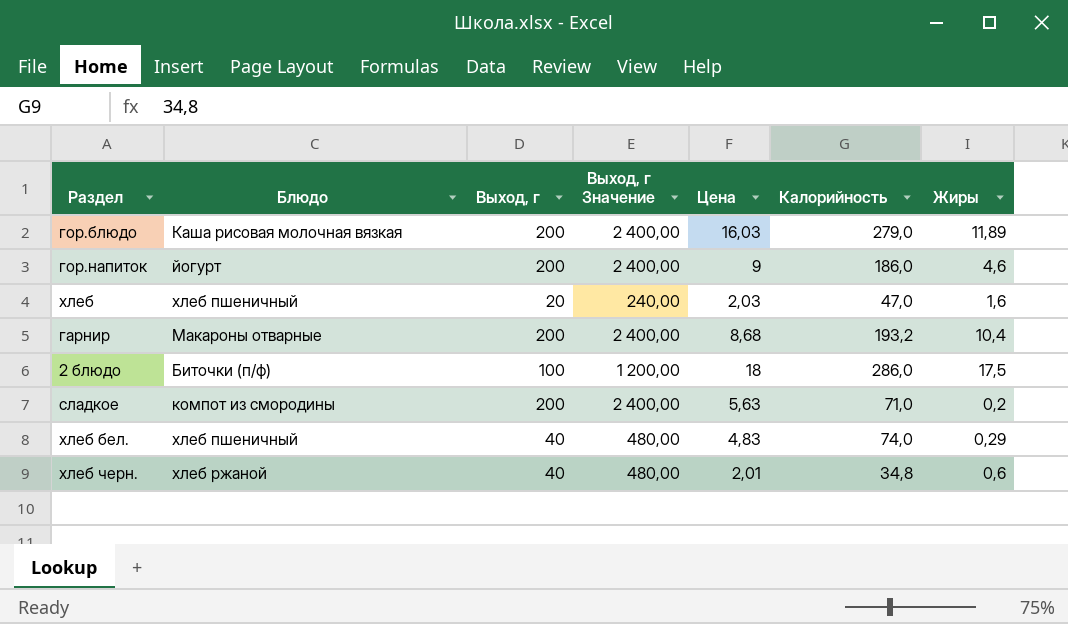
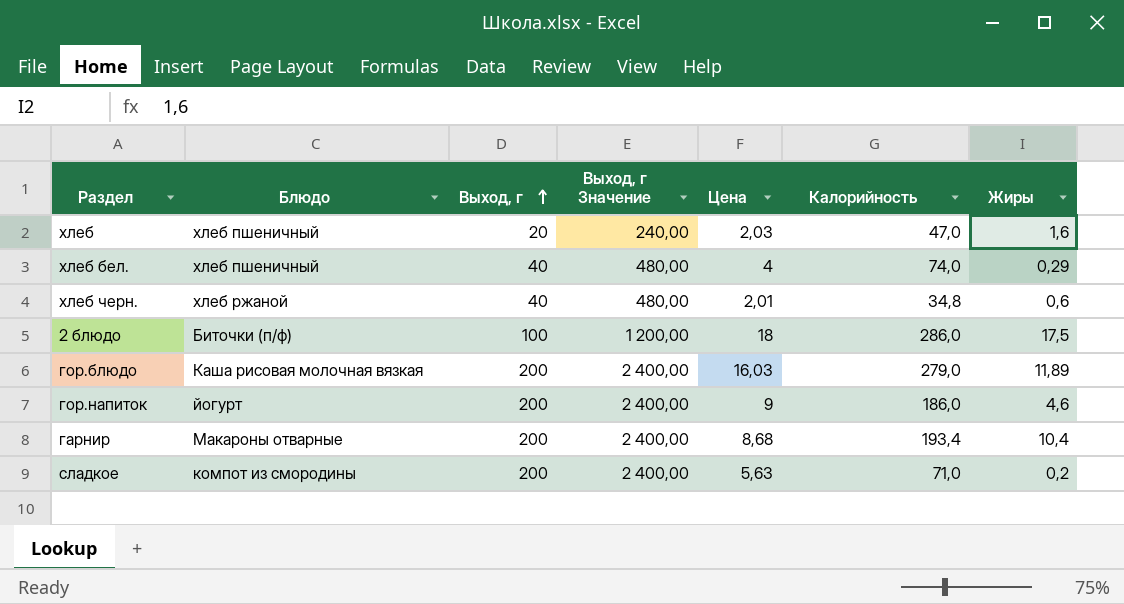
row order: none -> Выход, г ascending
хлеб бел. | Цена: 4,83 -> 4
гарнир | Калорийность: 193,2 -> 193,4

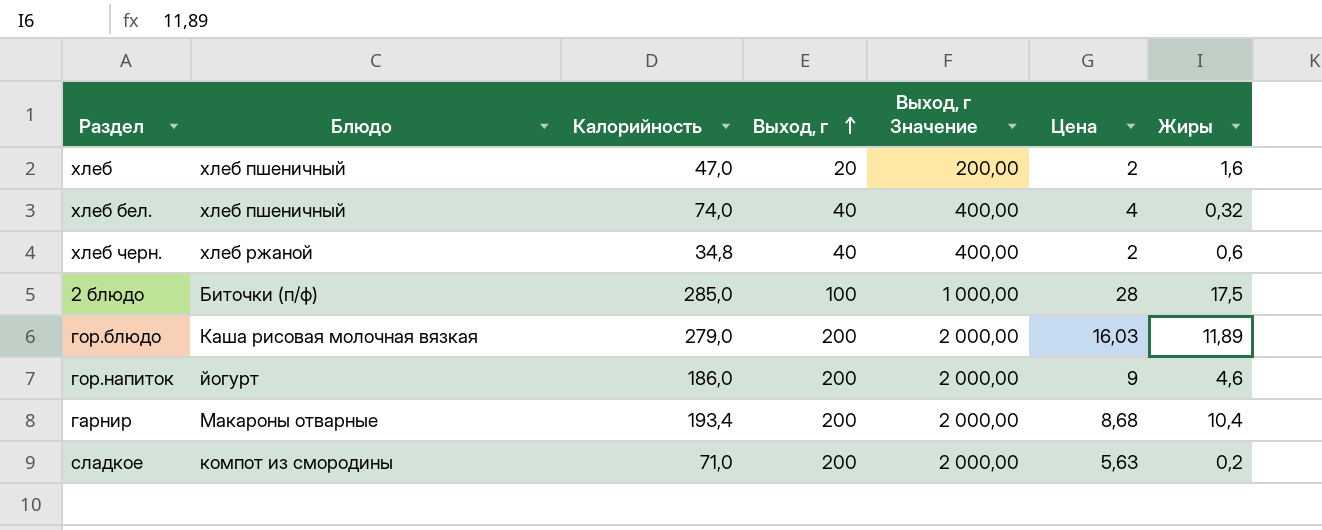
column Калорийность | position: 6 -> 3
column Выход, г Значение | formula: [Выход, г] * 12 -> [Выход, г] * 10
хлеб | Цена: 2,03 -> 2
хлеб бел. | Жиры: 0,29 -> 0,32
хлеб черн. | Цена: 2,01 -> 2
2 блюдо | Калорийность: 286,0 -> 285,0
2 блюдо | Цена: 18 -> 28

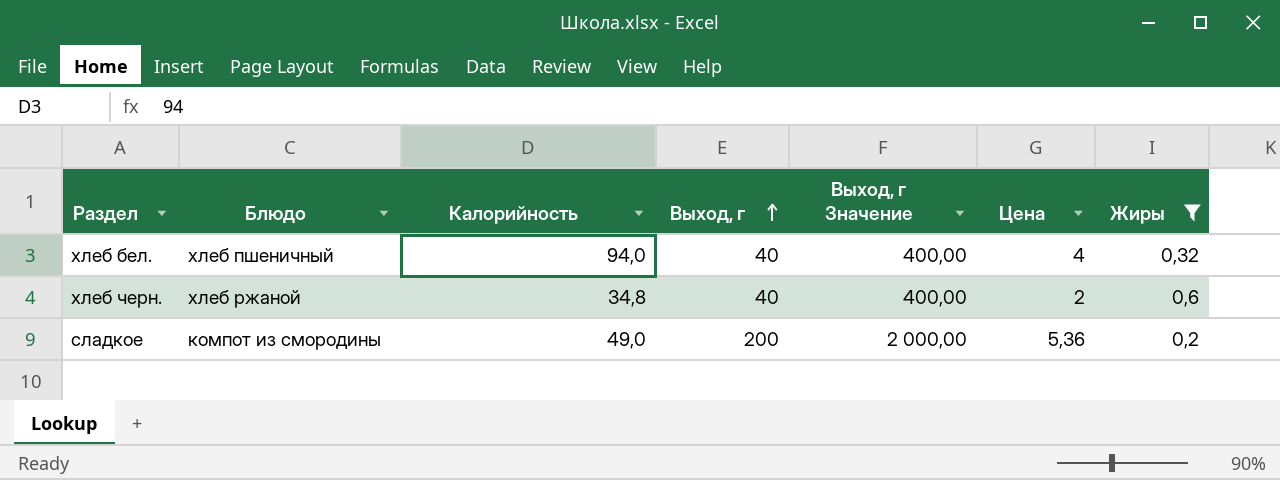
filter: none -> Жиры <= 0,6
хлеб бел. | Калорийность: 74,0 -> 94,0
сладкое | Калорийность: 71,0 -> 49,0
сладкое | Цена: 5,63 -> 5,36

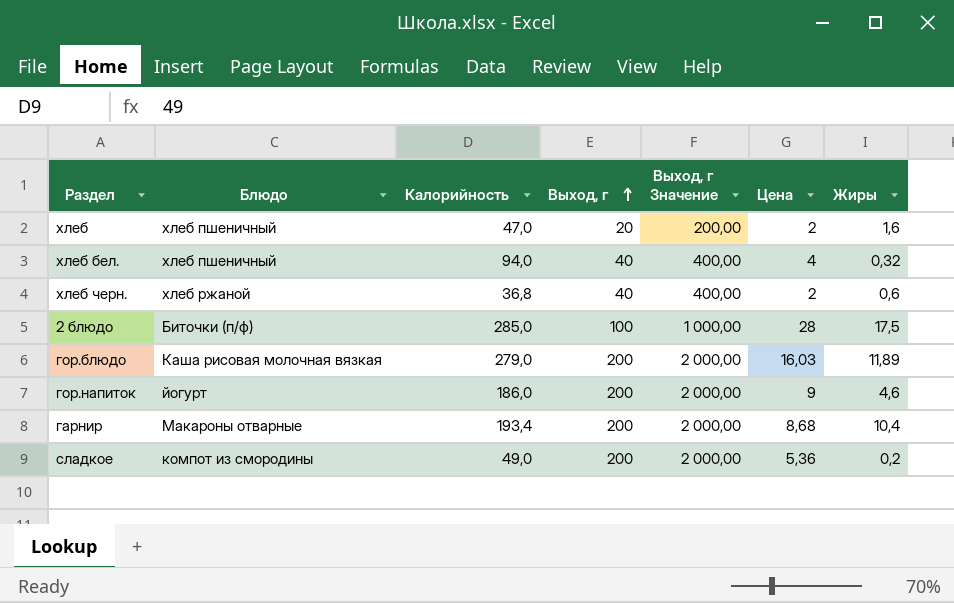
filter: Жиры <= 0,6 -> none
хлеб черн. | Калорийность: 34,8 -> 36,8

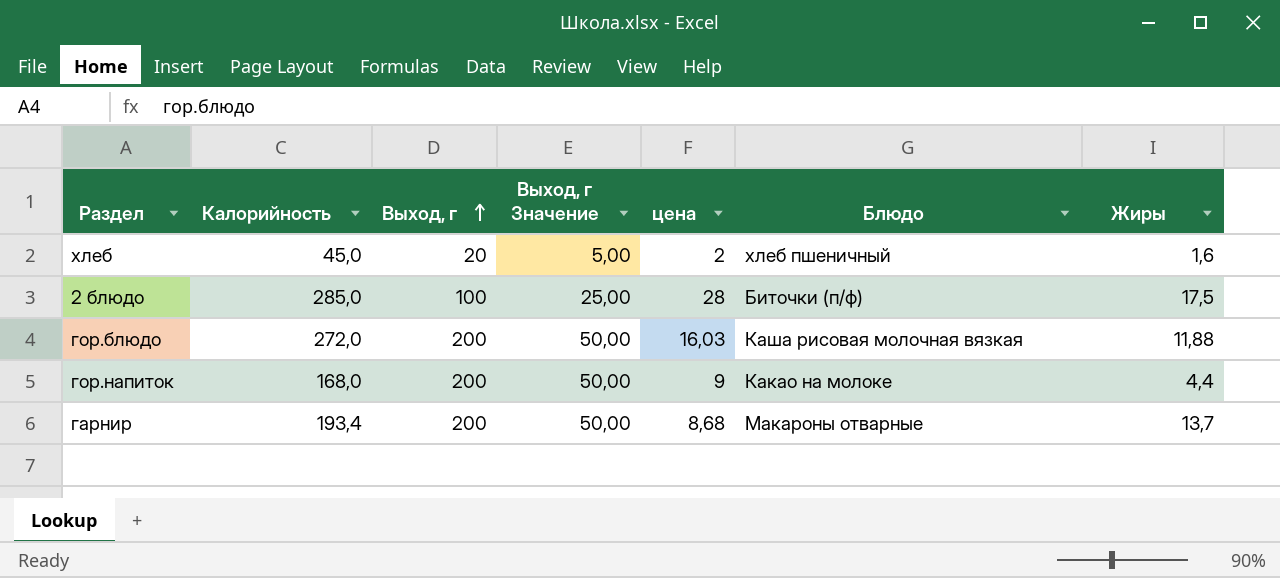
column Выход, г Значение | formula: [Выход, г] * 10 -> [Выход, г] * 0,25
column name: Цена -> цена
column Блюдо | position: 2 -> 6
row хлеб бел.: хлеб пшеничный | 94,0 | 40 | 400,00 | 4 | 0,32 -> none
row хлеб черн.: хлеб ржаной | 36,8 | 40 | 400,00 | 2 | 0,6 -> none
row сладкое: компот из смородины | 49,0 | 200 | 2 000,00 | 5,36 | 0,2 -> none
хлеб | Калорийность: 47,0 -> 45,0
гор.блюдо | Калорийность: 279,0 -> 272,0
гор.блюдо | Жиры: 11,89 -> 11,88
гор.напиток | Калорийность: 186,0 -> 168,0
гор.напиток | Блюдо: йогурт -> Какао на молоке
гор.напиток | Жиры: 4,6 -> 4,4
гарнир | Жиры: 10,4 -> 13,7

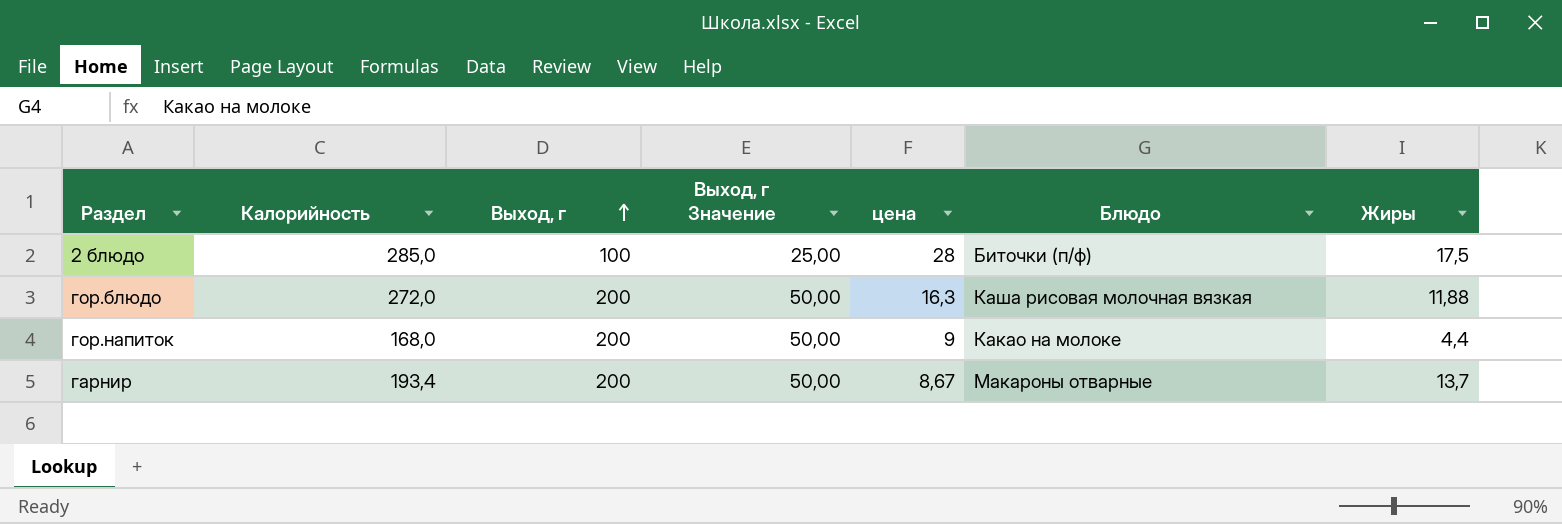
row хлеб: 45,0 | 20 | 5,00 | 2 | хлеб пшеничный | 1,6 -> none
гор.блюдо | цена: 16,03 -> 16,3
гарнир | цена: 8,68 -> 8,67

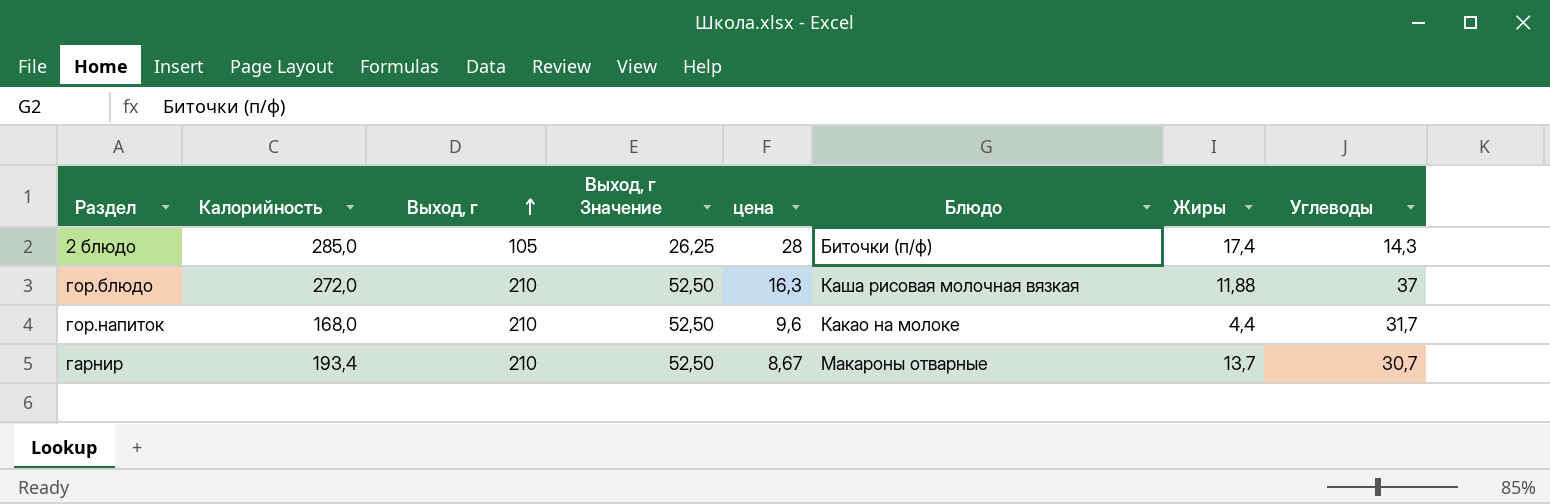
column Углеводы | position: none -> 8
2 блюдо | Выход, г: 100 -> 105
2 блюдо | Выход, г Значение: 25,00 -> 26,25
2 блюдо | Жиры: 17,5 -> 17,4
гор.блюдо | Выход, г: 200 -> 210
гор.блюдо | Выход, г Значение: 50,00 -> 52,50
гор.напиток | Выход, г: 200 -> 210
гор.напиток | Выход, г Значение: 50,00 -> 52,50
гор.напиток | цена: 9 -> 9,6
гарнир | Выход, г: 200 -> 210
гарнир | Выход, г Значение: 50,00 -> 52,50

